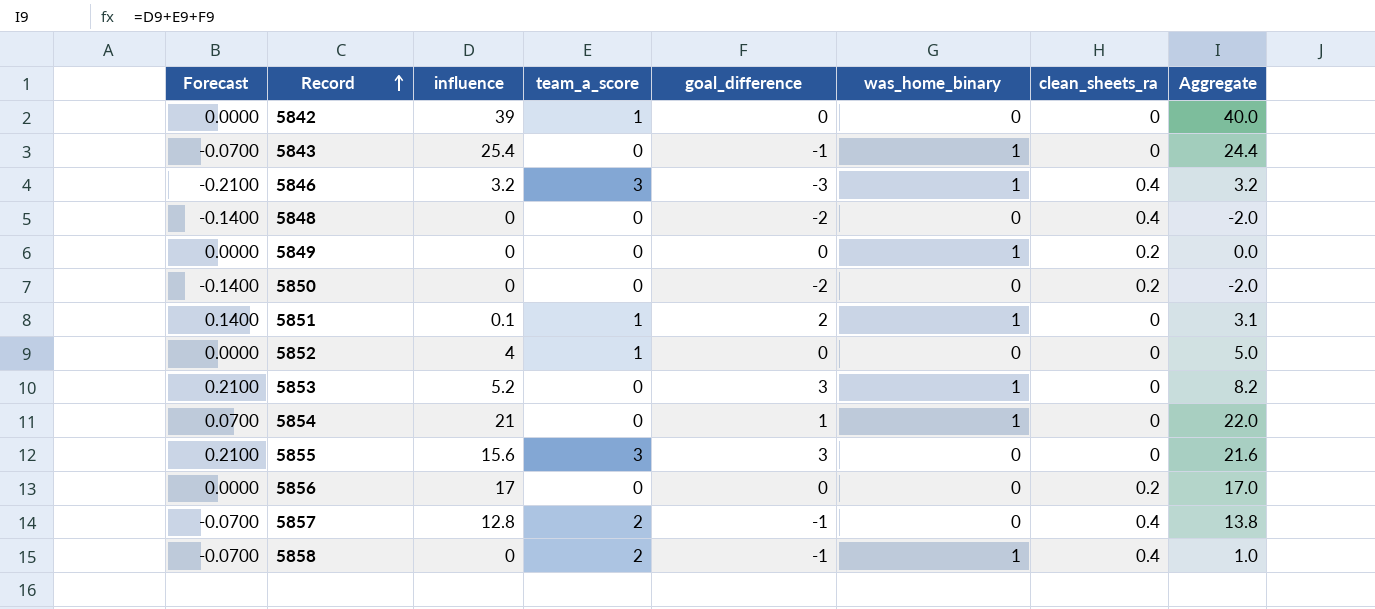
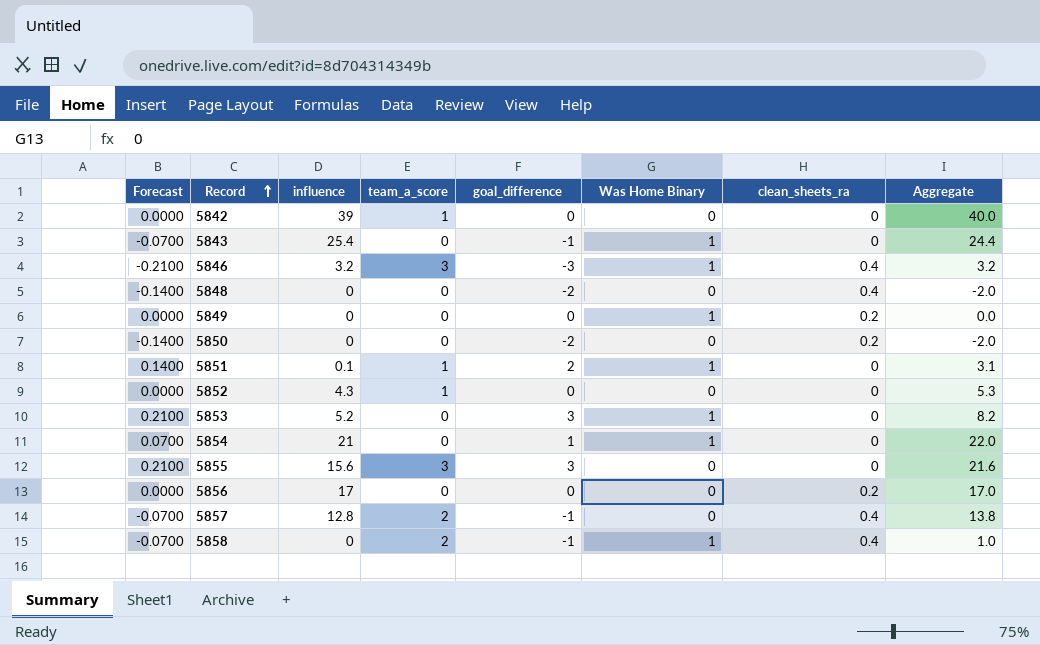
column name: was_home_binary -> Was Home Binary
5852 | influence: 4 -> 4.3
5852 | Aggregate: 5.0 -> 5.3

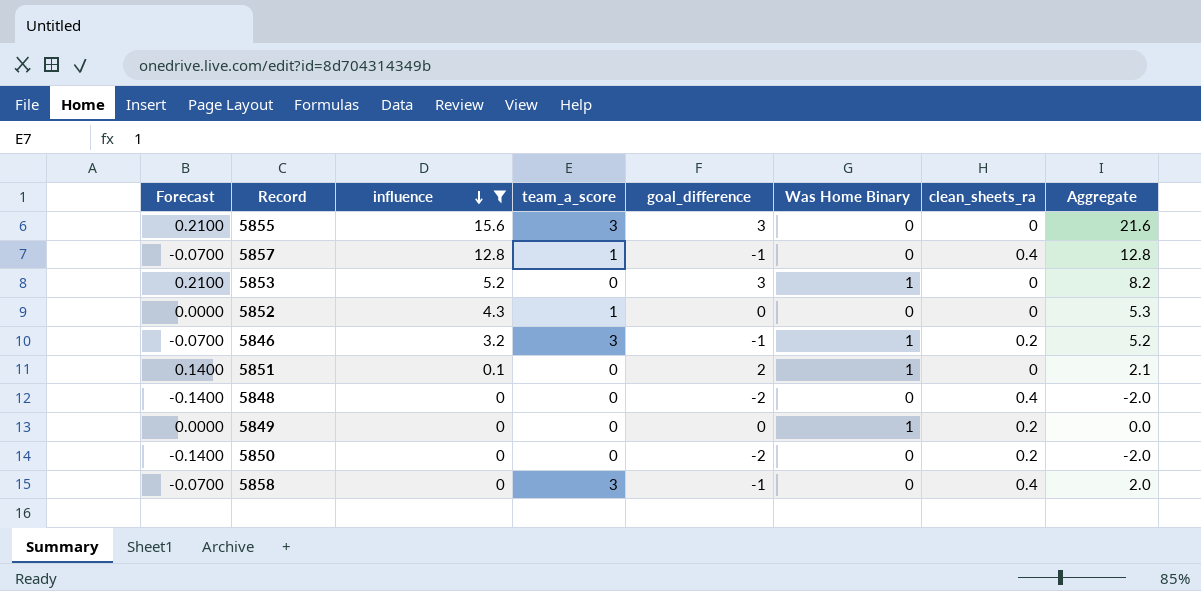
filter: none -> influence <= 15.6
row order: Record ascending -> influence descending
5857 | team_a_score: 2 -> 1
5857 | Aggregate: 13.8 -> 12.8
5846 | Forecast: -0.2100 -> -0.0700
5846 | goal_difference: -3 -> -1
5846 | clean_sheets_ra: 0.4 -> 0.2
5846 | Aggregate: 3.2 -> 5.2
5851 | team_a_score: 1 -> 0
5851 | Aggregate: 3.1 -> 2.1
5858 | team_a_score: 2 -> 3
5858 | Was Home Binary: 1 -> 0
5858 | Aggregate: 1.0 -> 2.0

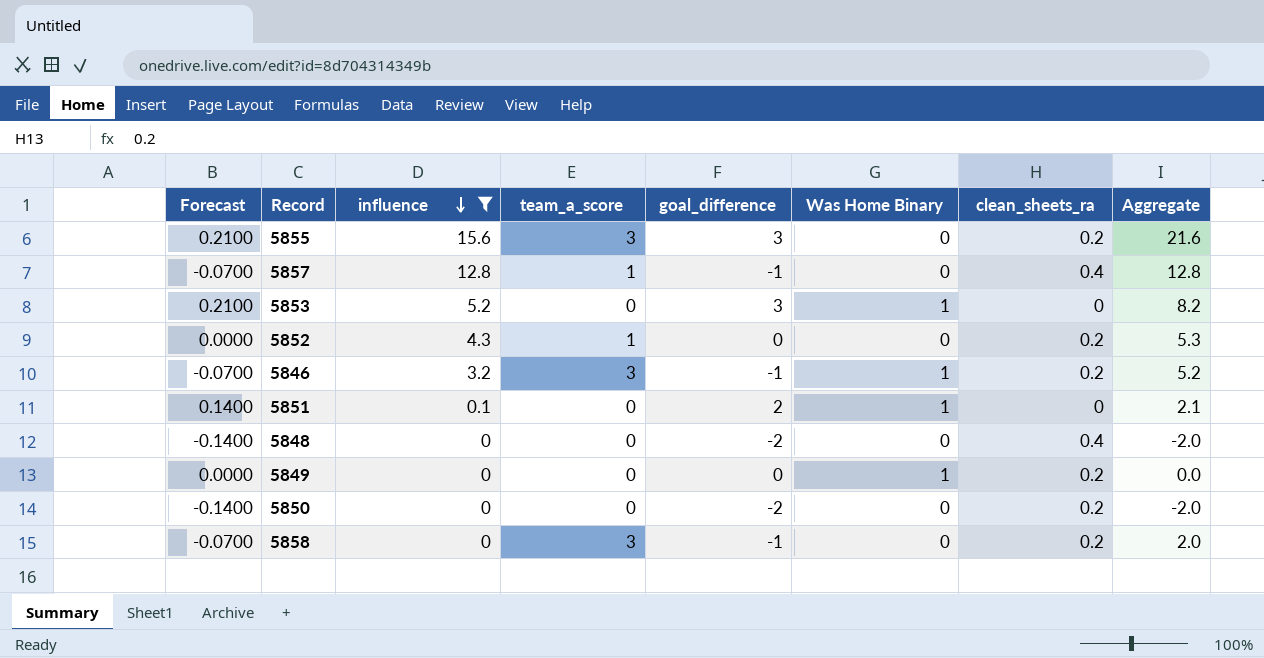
5855 | clean_sheets_ra: 0 -> 0.2
5852 | clean_sheets_ra: 0 -> 0.2
5858 | clean_sheets_ra: 0.4 -> 0.2

